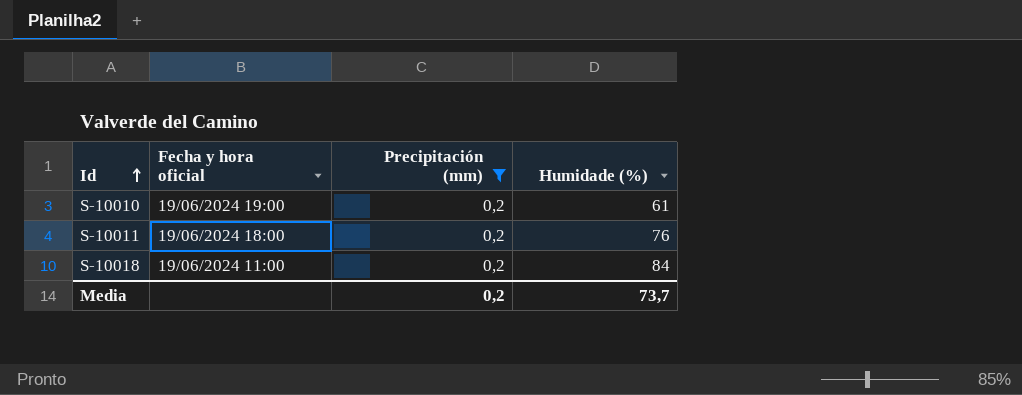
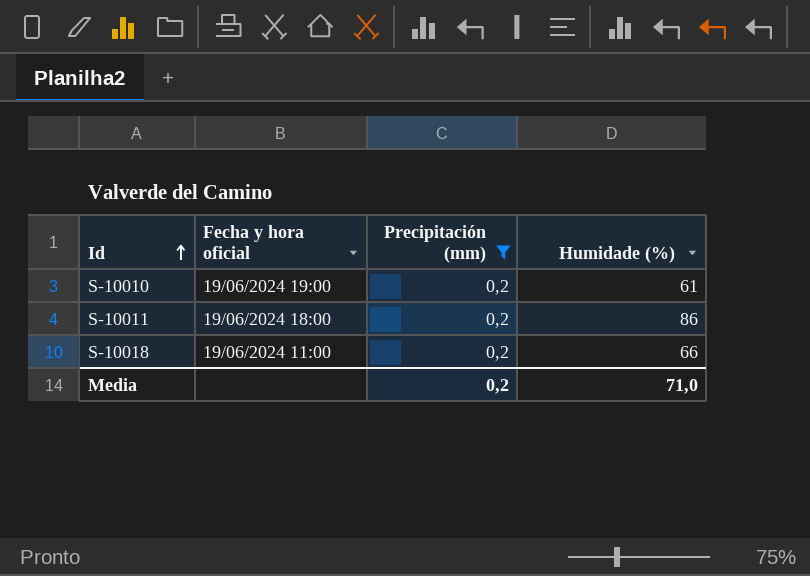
S-10011 | Humidade (%): 76 -> 86
S-10018 | Humidade (%): 84 -> 66
Media | Humidade (%): 73,7 -> 71,0

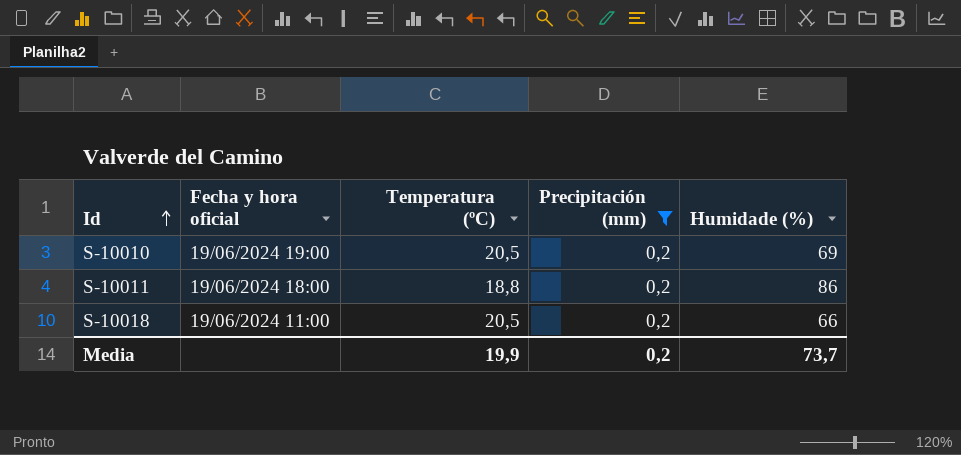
column Temperatura (ºC) | position: none -> 3
S-10010 | Humidade (%): 61 -> 69
Media | Humidade (%): 71,0 -> 73,7

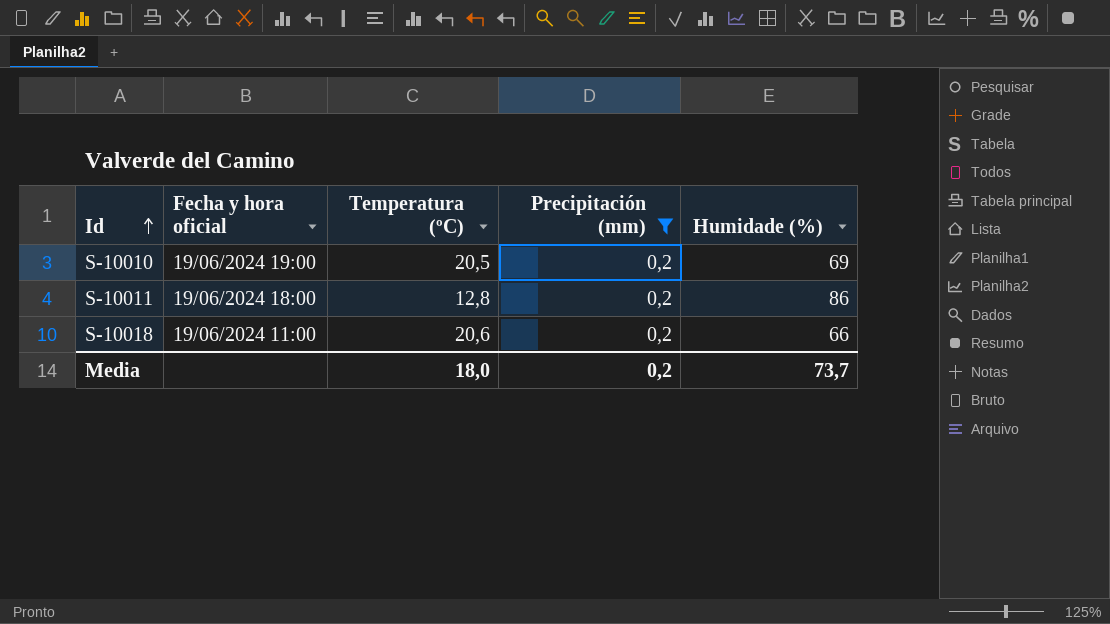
S-10011 | Temperatura (ºC): 18,8 -> 12,8
S-10018 | Temperatura (ºC): 20,5 -> 20,6
Media | Temperatura (ºC): 19,9 -> 18,0

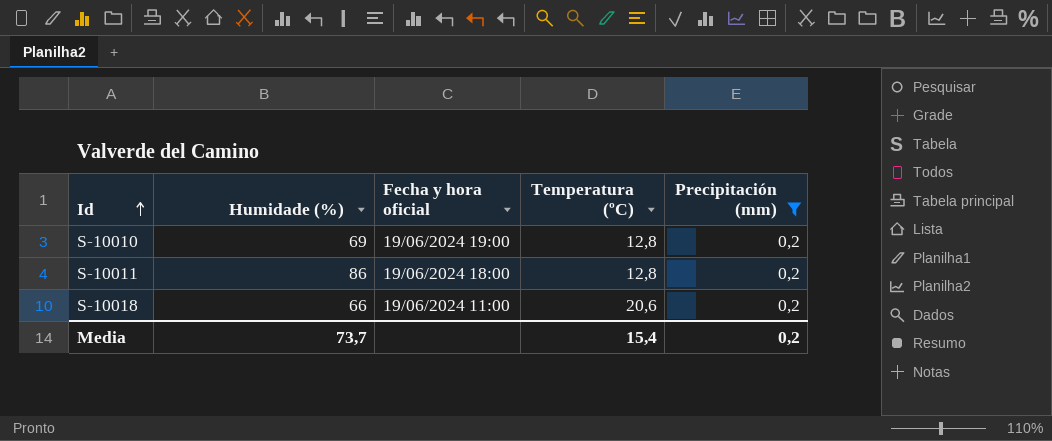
column Humidade (%) | position: 5 -> 2
S-10010 | Temperatura (ºC): 20,5 -> 12,8
Media | Temperatura (ºC): 18,0 -> 15,4

